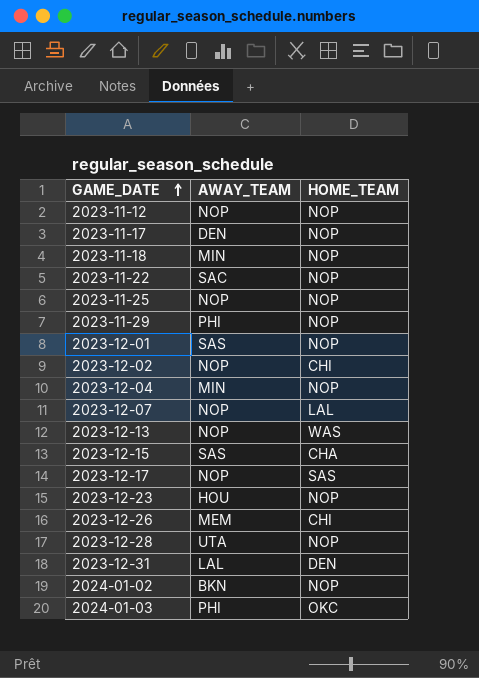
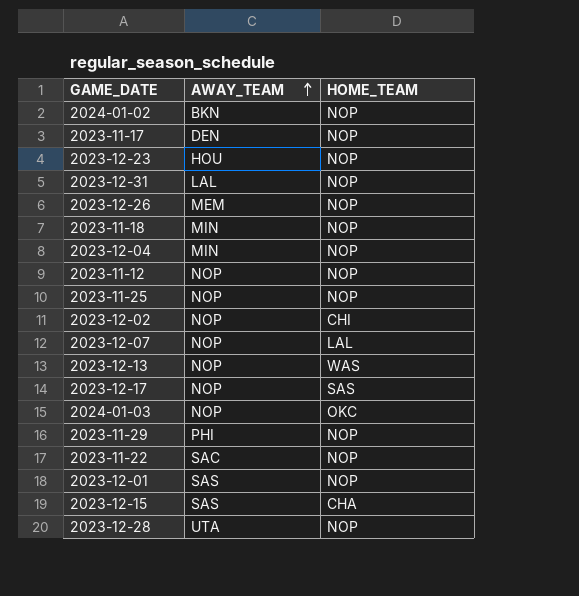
row order: GAME_DATE ascending -> AWAY_TEAM ascending
2023-12-31 | HOME_TEAM: DEN -> NOP
2023-12-26 | HOME_TEAM: CHI -> NOP
2024-01-03 | AWAY_TEAM: PHI -> NOP

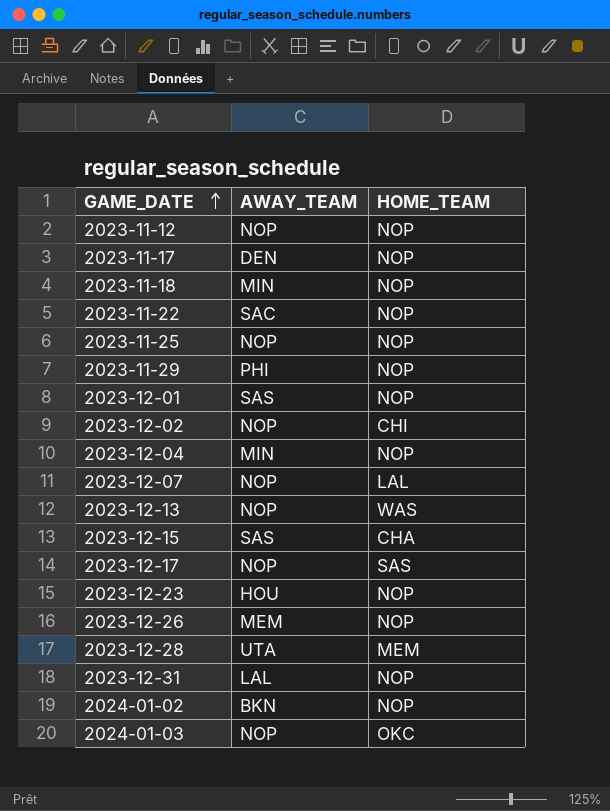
row order: AWAY_TEAM ascending -> GAME_DATE ascending
2023-12-28 | HOME_TEAM: NOP -> MEM

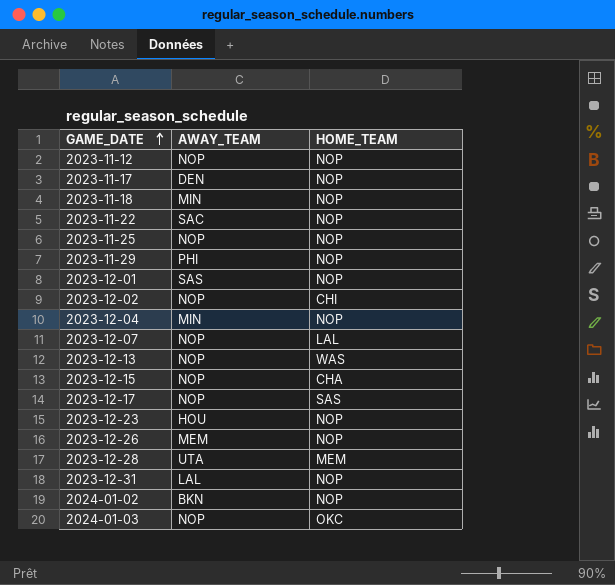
2023-12-15 | AWAY_TEAM: SAS -> NOP

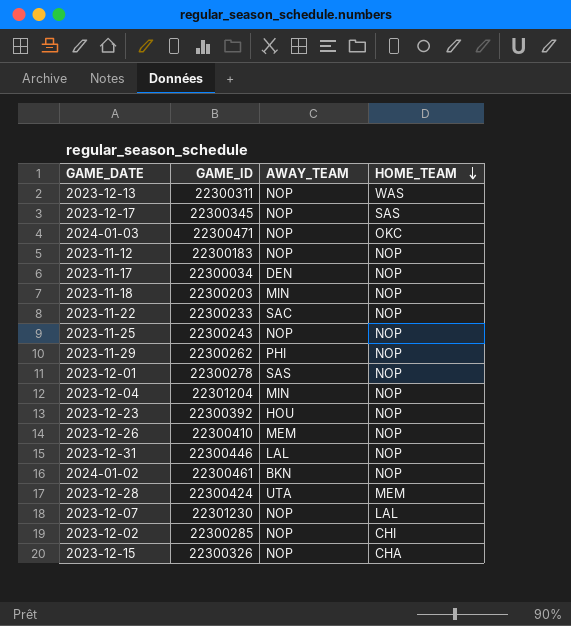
row order: GAME_DATE ascending -> HOME_TEAM descending
column GAME_ID | position: none -> 2

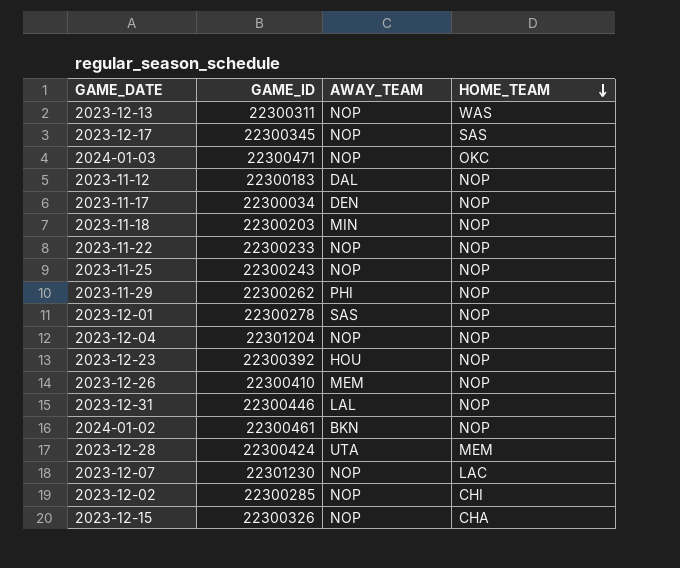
2023-11-12 | AWAY_TEAM: NOP -> DAL
2023-11-22 | AWAY_TEAM: SAC -> NOP
2023-12-04 | AWAY_TEAM: MIN -> NOP
2023-12-07 | HOME_TEAM: LAL -> LAC

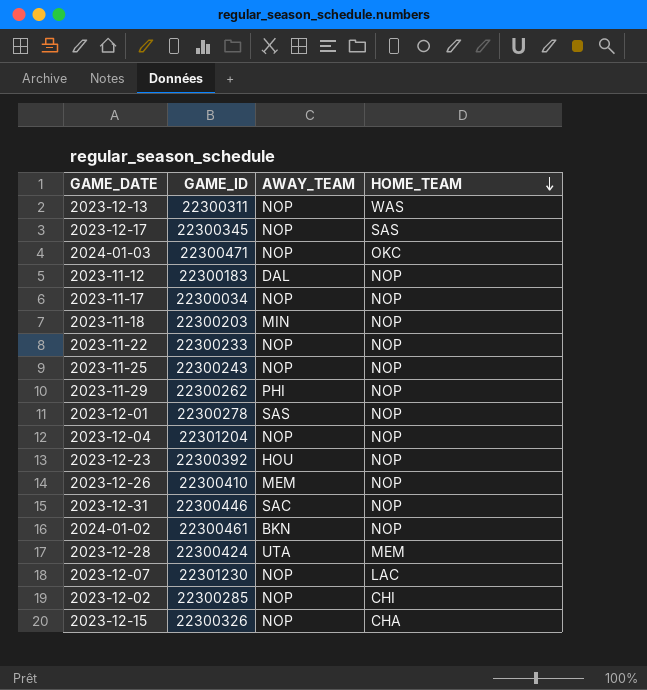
2023-11-17 | AWAY_TEAM: DEN -> NOP
2023-12-31 | AWAY_TEAM: LAL -> SAC

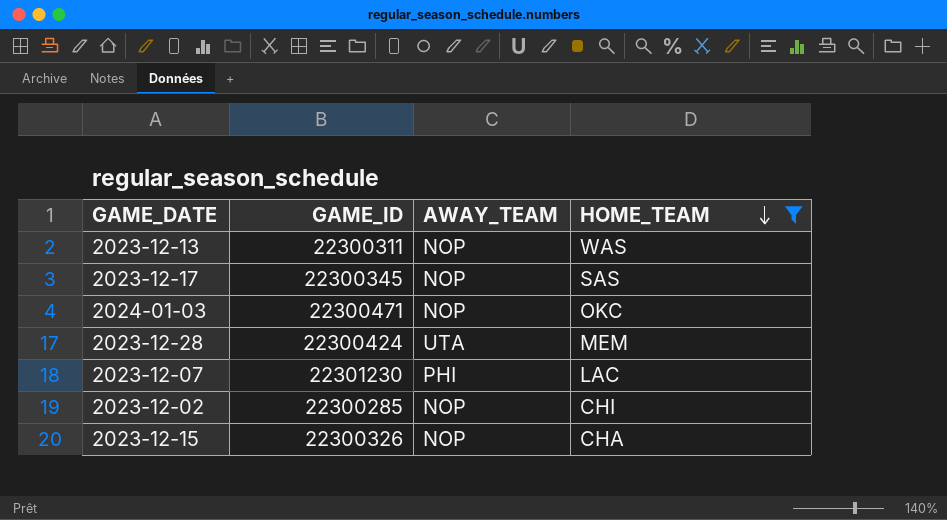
filter: none -> HOME_TEAM != NOP
2023-12-07 | AWAY_TEAM: NOP -> PHI

